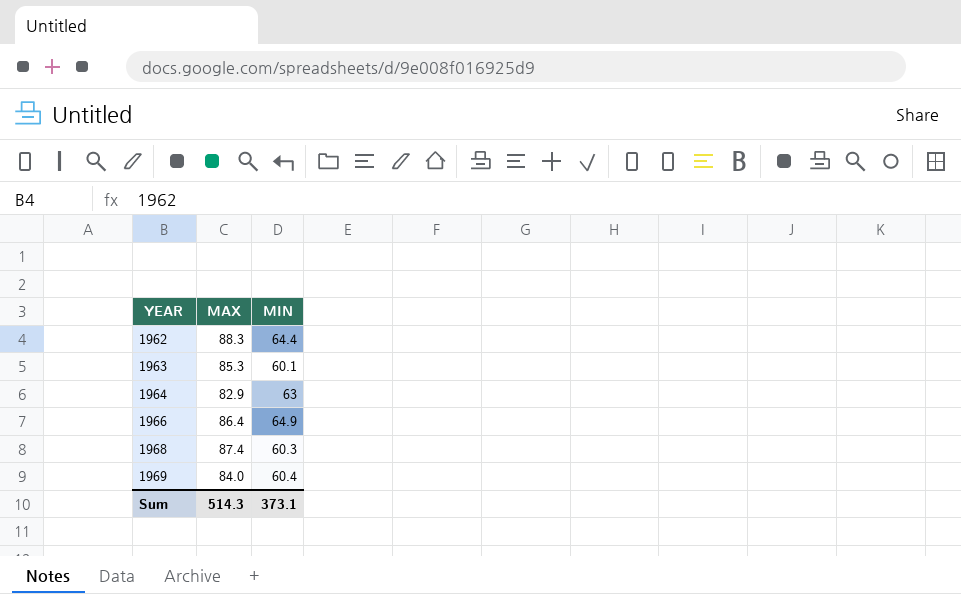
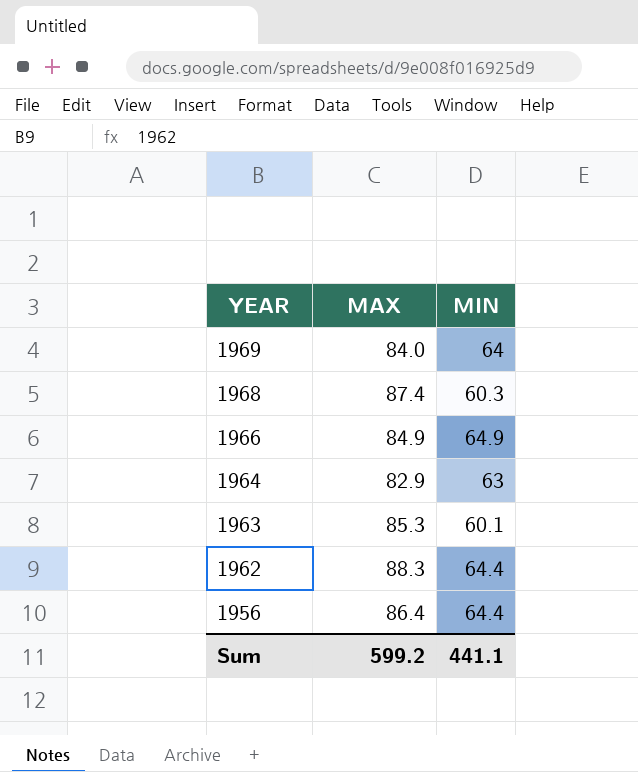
row order: YEAR ascending -> YEAR descending
1969 | MIN: 60.4 -> 64
1966 | MAX: 86.4 -> 84.9
row 1956: none -> 86.4 | 64.4
Sum | MAX: 514.3 -> 599.2
Sum | MIN: 373.1 -> 441.1

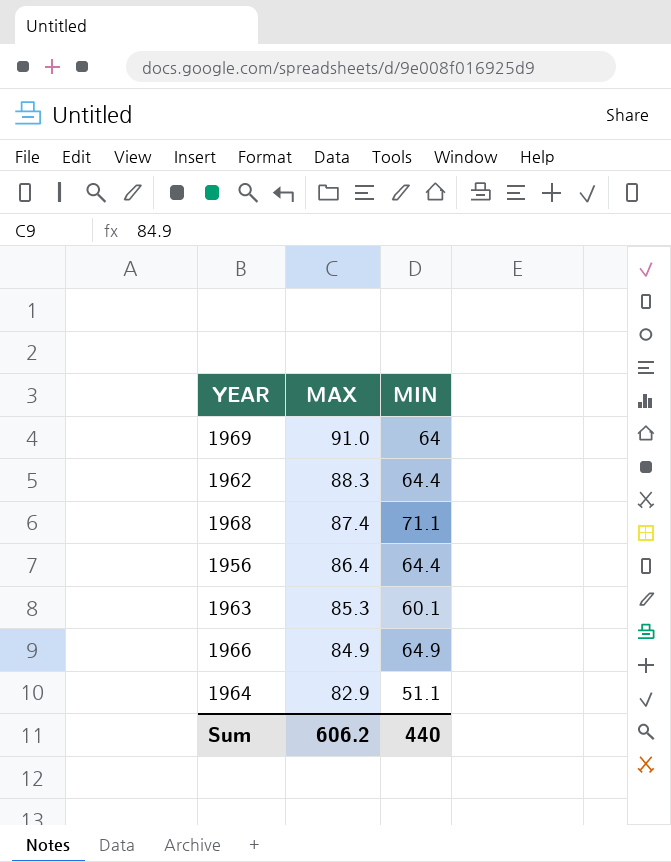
row order: YEAR descending -> MAX descending
1969 | MAX: 84.0 -> 91.0
1968 | MIN: 60.3 -> 71.1
1964 | MIN: 63 -> 51.1
Sum | MAX: 599.2 -> 606.2
Sum | MIN: 441.1 -> 440

